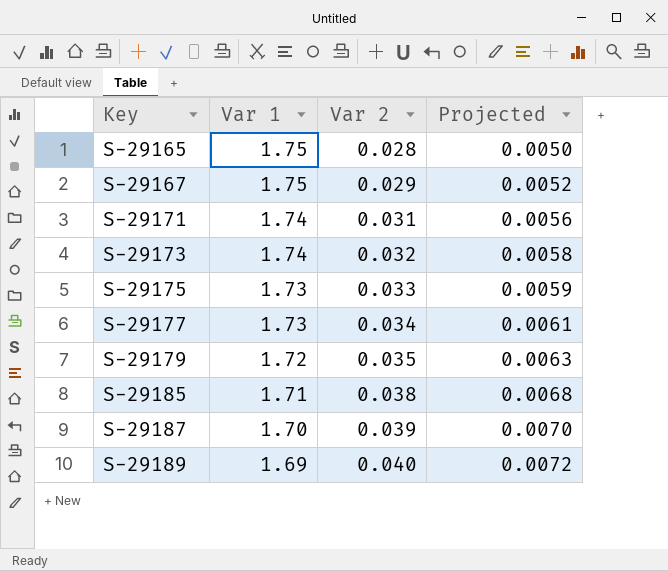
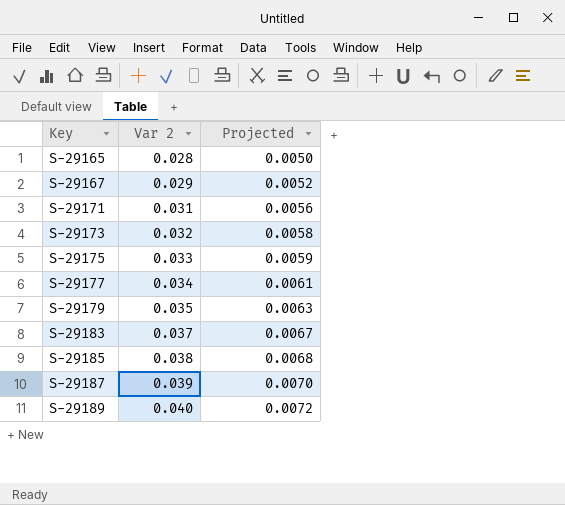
column Var 1 | position: 2 -> none
row S-29183: none -> 0.037 | 0.0067

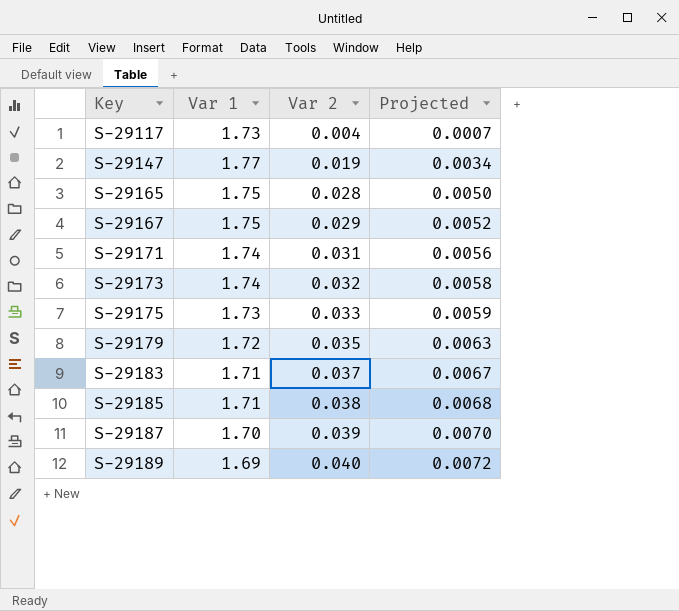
column Var 1 | position: none -> 2
row S-29177: 0.034 | 0.0061 -> none
row S-29117: none -> 1.73 | 0.004 | 0.0007
row S-29147: none -> 1.77 | 0.019 | 0.0034

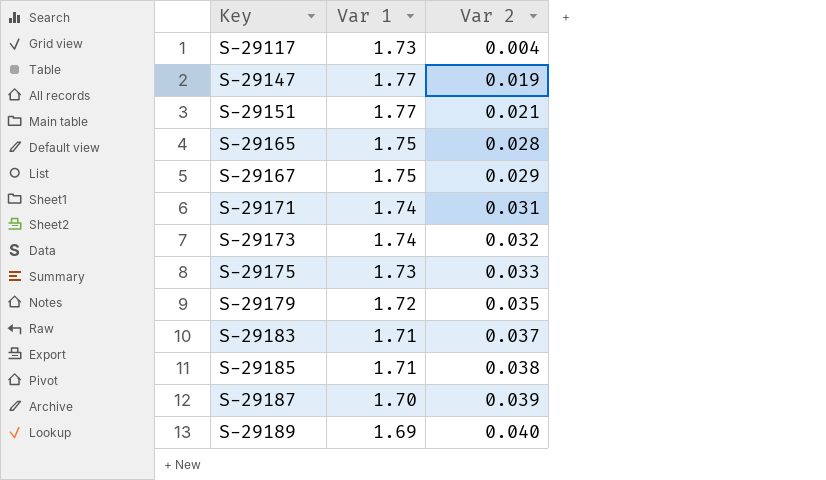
column Projected | formula: [Var 2] * 0.18 -> none
row S-29151: none -> 1.77 | 0.021

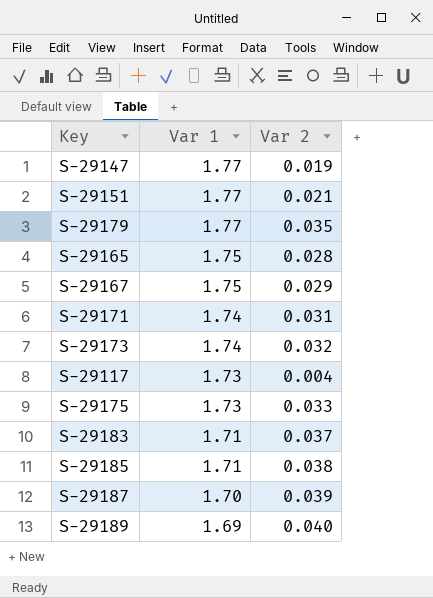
row order: Key ascending -> Var 1 descending
S-29179 | Var 1: 1.72 -> 1.77

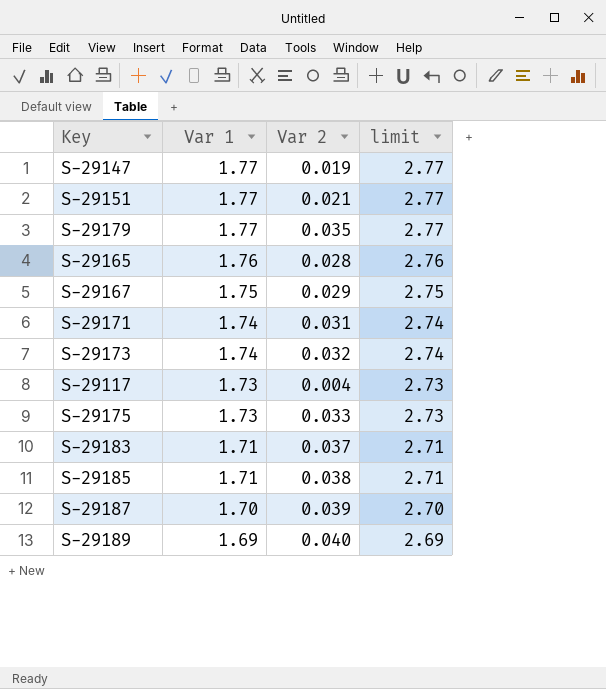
column limit | formula: none -> [Var 1] + 1
S-29165 | Var 1: 1.75 -> 1.76

